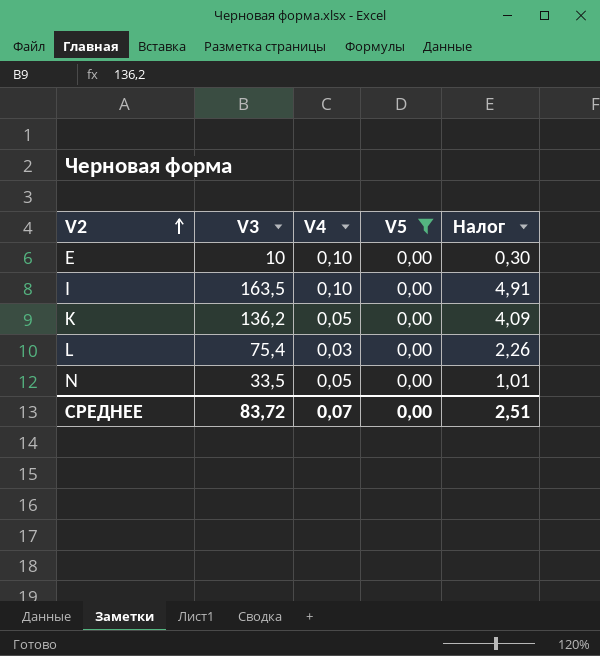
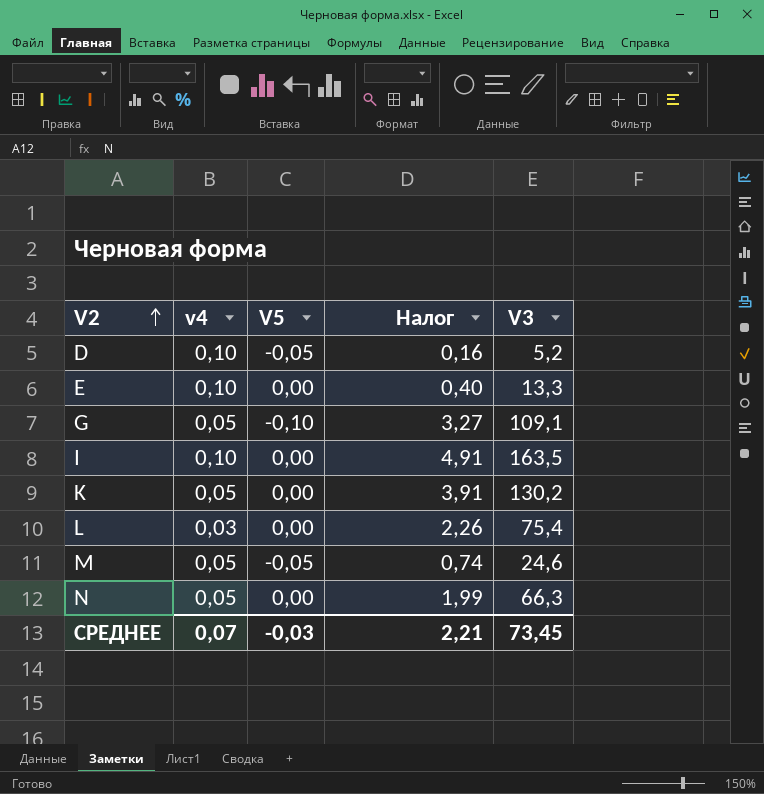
filter: V5 = 0,00 -> none
column name: V4 -> v4
column V3 | position: 2 -> 5
E | Налог: 0,30 -> 0,40
E | V3: 10 -> 13,3
K | Налог: 4,09 -> 3,91
K | V3: 136,2 -> 130,2
N | Налог: 1,01 -> 1,99
N | V3: 33,5 -> 66,3
СРЕДНЕЕ | V5: 0,00 -> -0,03
СРЕДНЕЕ | Налог: 2,51 -> 2,21
СРЕДНЕЕ | V3: 83,72 -> 73,45

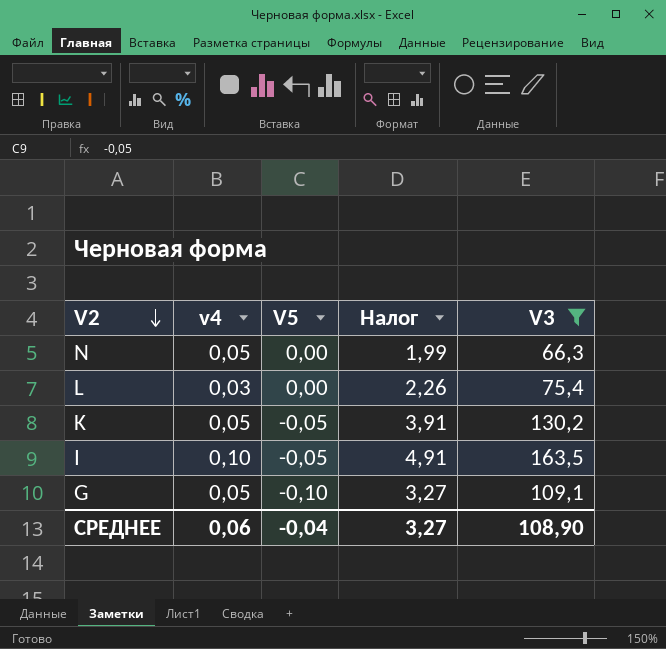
filter: none -> V3 >= 66,3
row order: V2 ascending -> V2 descending
K | V5: 0,00 -> -0,05
I | V5: 0,00 -> -0,05
СРЕДНЕЕ | v4: 0,07 -> 0,06
СРЕДНЕЕ | V5: -0,03 -> -0,04
СРЕДНЕЕ | Налог: 2,21 -> 3,27
СРЕДНЕЕ | V3: 73,45 -> 108,90

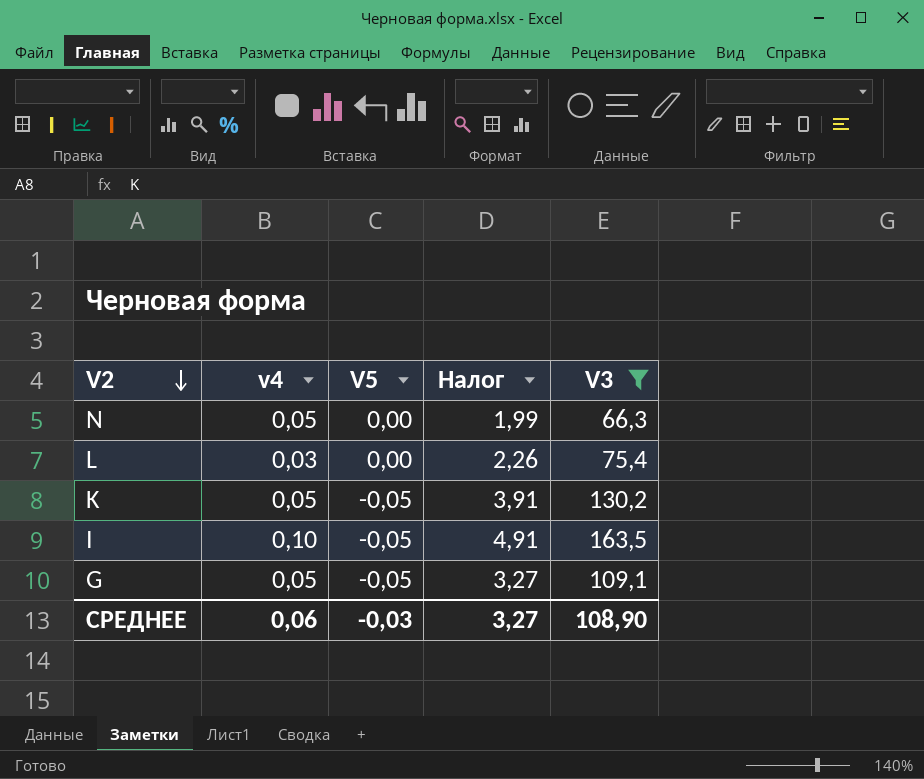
G | V5: -0,10 -> -0,05
СРЕДНЕЕ | V5: -0,04 -> -0,03

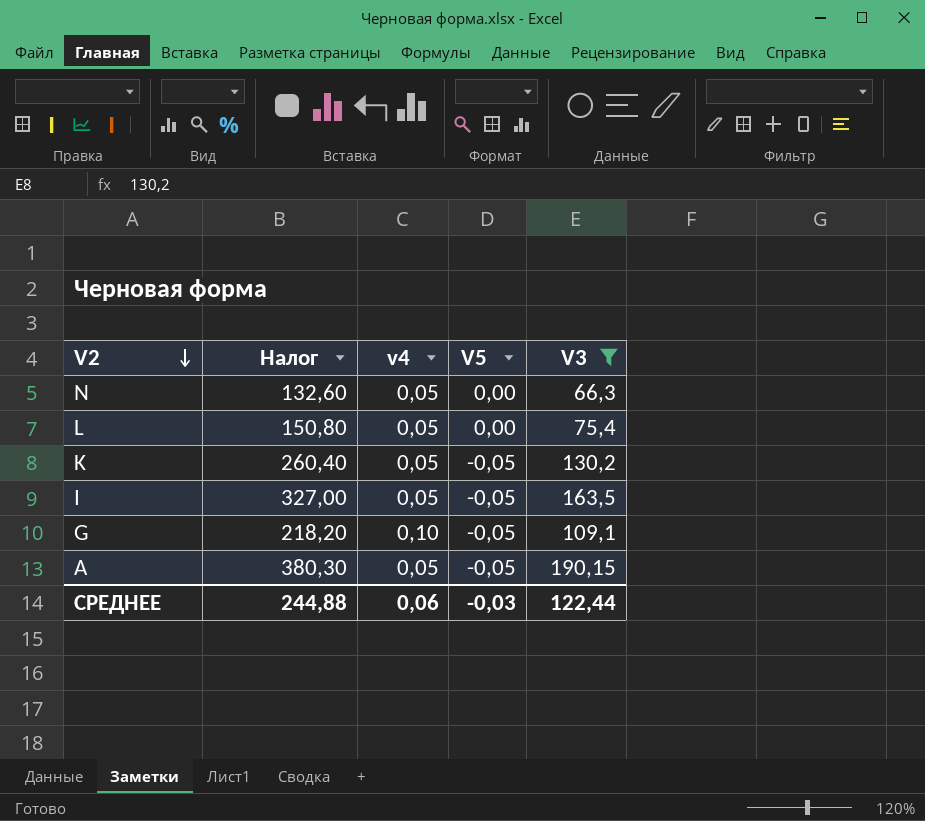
column Налог | formula: [V3] * 0,03 -> [V3] * 2
column Налог | position: 4 -> 2
L | v4: 0,03 -> 0,05
I | v4: 0,10 -> 0,05
G | v4: 0,05 -> 0,10
row A: none -> 380,30 | 0,05 | -0,05 | 190,15
СРЕДНЕЕ | Налог: 3,27 -> 244,88
СРЕДНЕЕ | V3: 108,90 -> 122,44

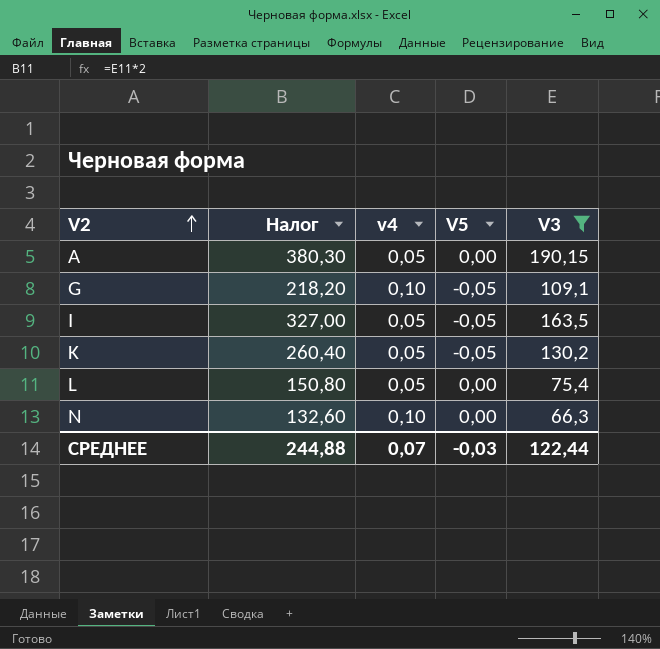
row order: V2 descending -> V2 ascending
A | V5: -0,05 -> 0,00
N | v4: 0,05 -> 0,10
СРЕДНЕЕ | v4: 0,06 -> 0,07

